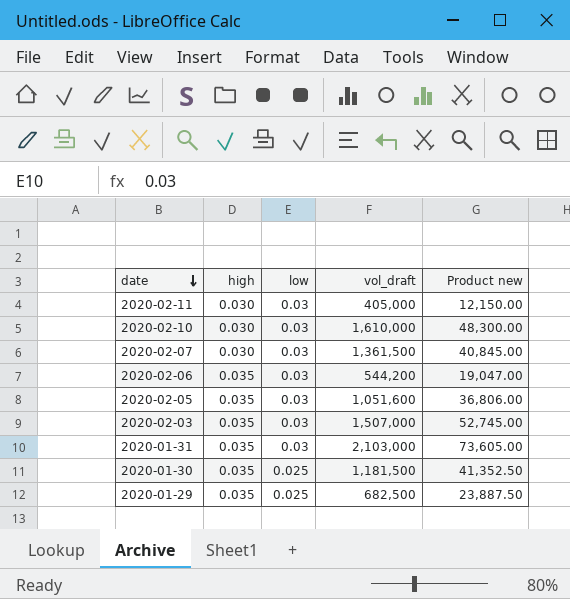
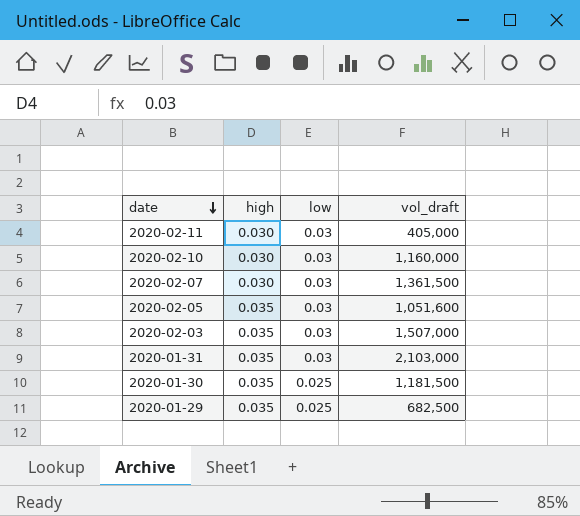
column Product new | formula: [high] * [vol_draft] -> none
row 2020-02-06: 0.035 | 0.03 | 544,200 | 19,047.00 -> none
2020-02-10 | vol_draft: 1,610,000 -> 1,160,000

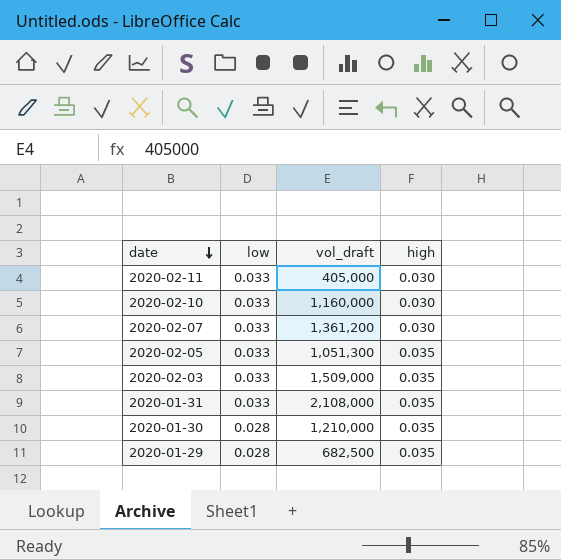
column high | position: 2 -> 4
2020-02-11 | low: 0.03 -> 0.033
2020-02-10 | low: 0.03 -> 0.033
2020-02-07 | low: 0.03 -> 0.033
2020-02-07 | vol_draft: 1,361,500 -> 1,361,200
2020-02-05 | low: 0.03 -> 0.033
2020-02-05 | vol_draft: 1,051,600 -> 1,051,300
2020-02-03 | low: 0.03 -> 0.033
2020-02-03 | vol_draft: 1,507,000 -> 1,509,000
2020-01-31 | low: 0.03 -> 0.033
2020-01-31 | vol_draft: 2,103,000 -> 2,108,000
2020-01-30 | low: 0.025 -> 0.028
2020-01-30 | vol_draft: 1,181,500 -> 1,210,000
2020-01-29 | low: 0.025 -> 0.028

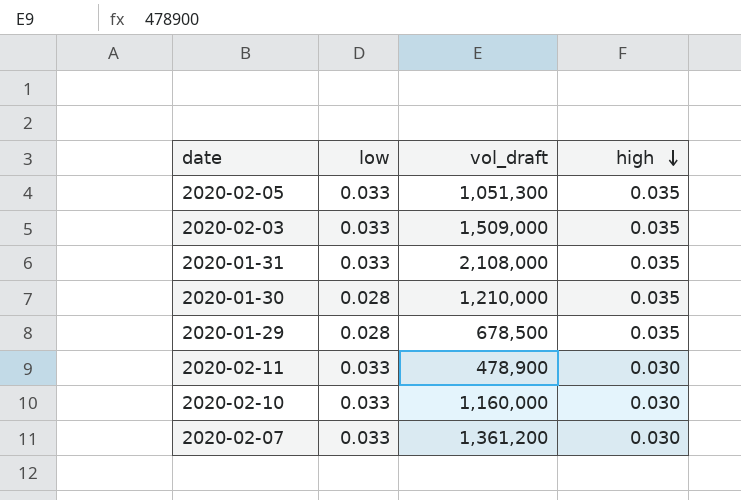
row order: date descending -> high descending
2020-01-29 | vol_draft: 682,500 -> 678,500
2020-02-11 | vol_draft: 405,000 -> 478,900

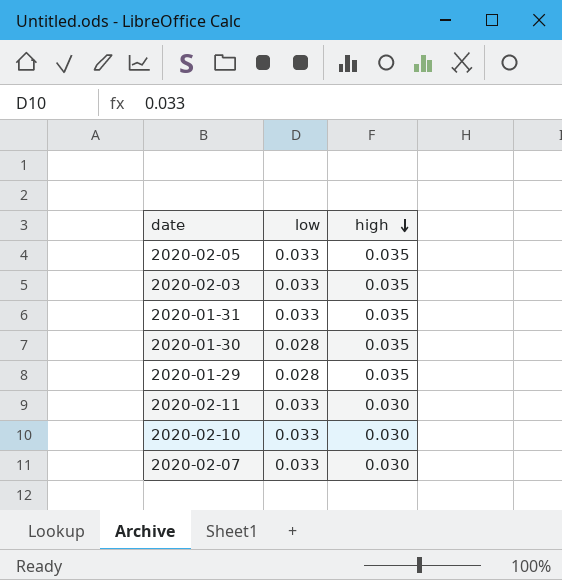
column vol_draft | position: 3 -> none

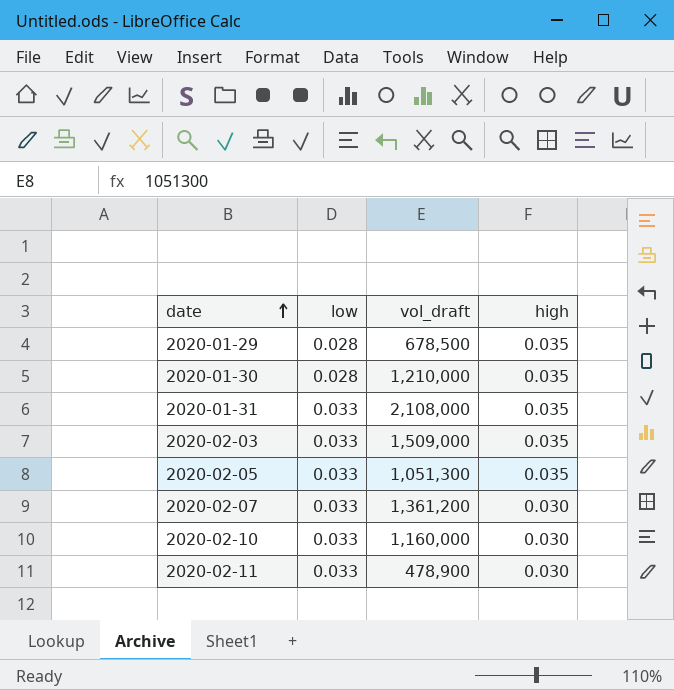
row order: high descending -> date ascending
column vol_draft | position: none -> 3

